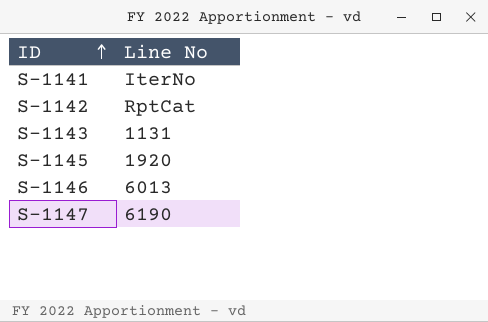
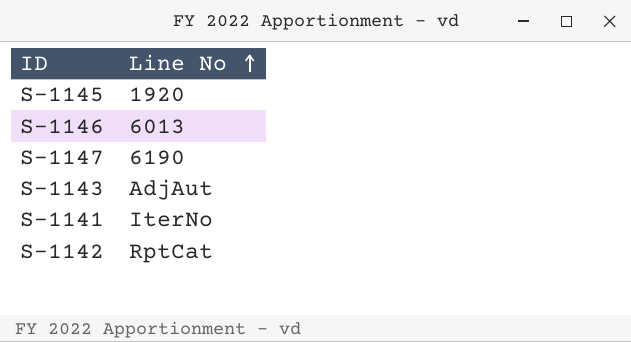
row order: ID ascending -> Line No ascending
S-1143 | Line No: 1131 -> AdjAut

